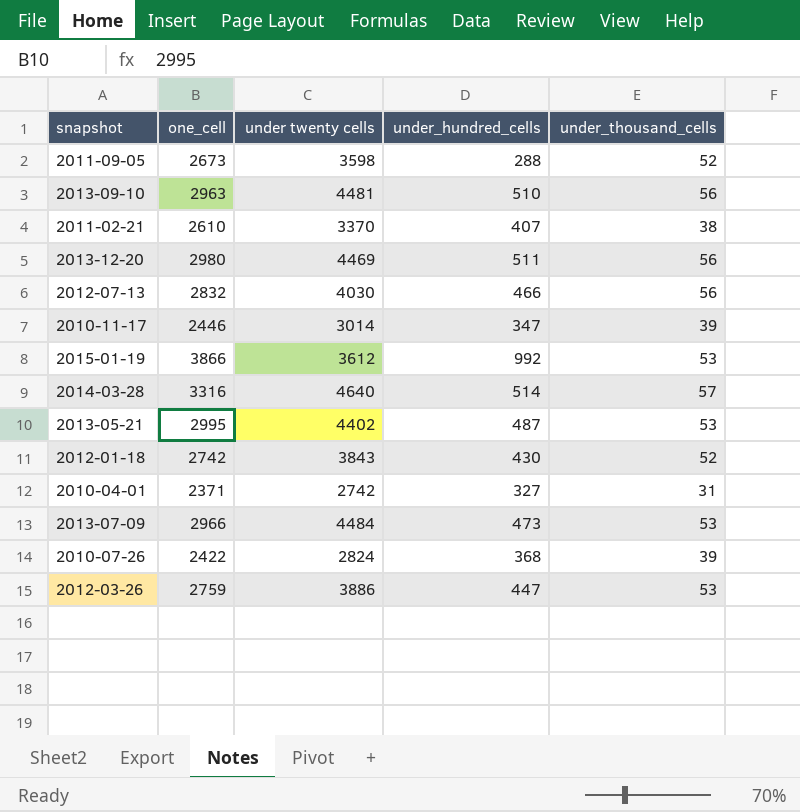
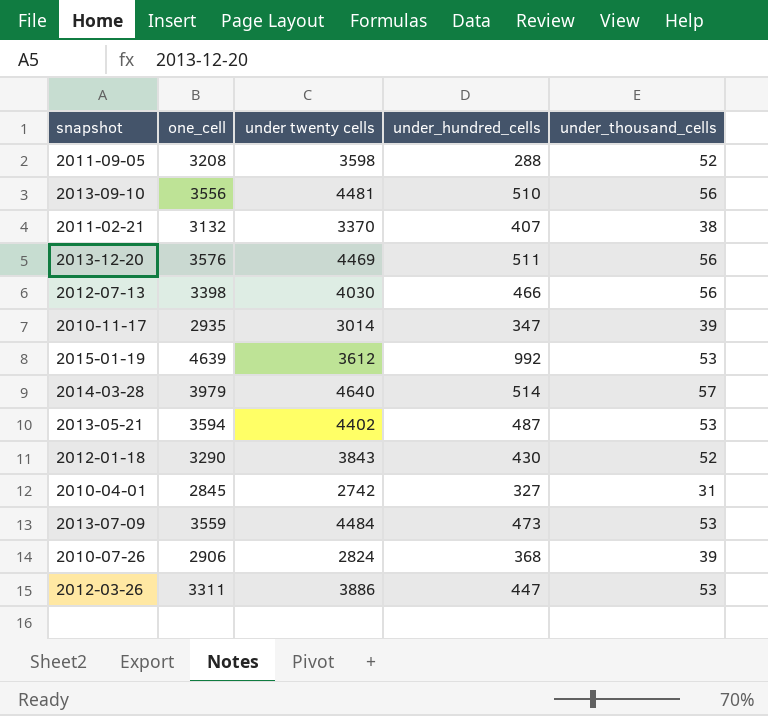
2011-09-05 | one_cell: 2673 -> 3208
2013-09-10 | one_cell: 2963 -> 3556
2011-02-21 | one_cell: 2610 -> 3132
2013-12-20 | one_cell: 2980 -> 3576
2012-07-13 | one_cell: 2832 -> 3398
2010-11-17 | one_cell: 2446 -> 2935
2015-01-19 | one_cell: 3866 -> 4639
2014-03-28 | one_cell: 3316 -> 3979
2013-05-21 | one_cell: 2995 -> 3594
2012-01-18 | one_cell: 2742 -> 3290
2010-04-01 | one_cell: 2371 -> 2845
2013-07-09 | one_cell: 2966 -> 3559
2010-07-26 | one_cell: 2422 -> 2906
2012-03-26 | one_cell: 2759 -> 3311

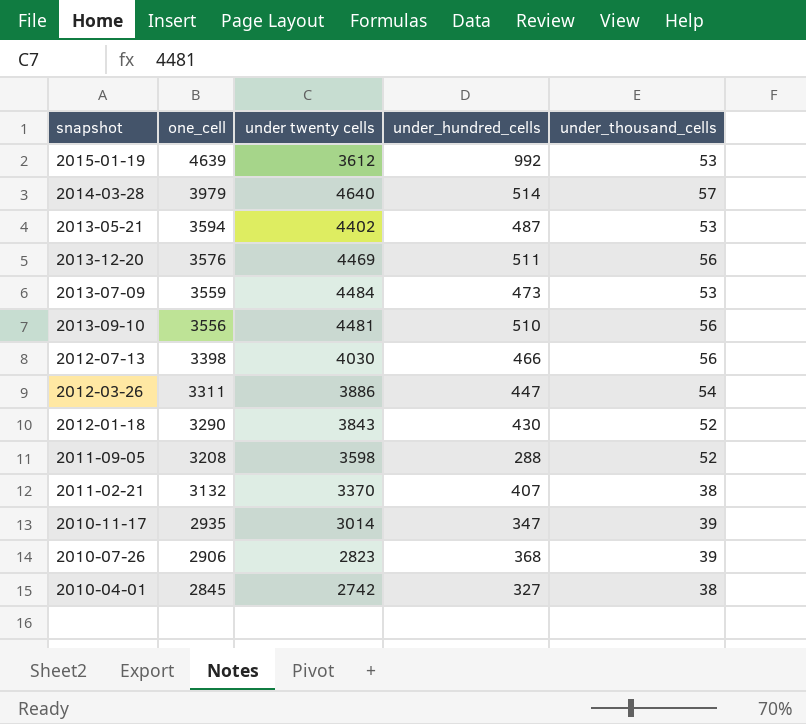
row order: none -> one_cell descending
2012-03-26 | under_thousand_cells: 53 -> 54
2010-07-26 | under twenty cells: 2824 -> 2823
2010-04-01 | under_thousand_cells: 31 -> 38

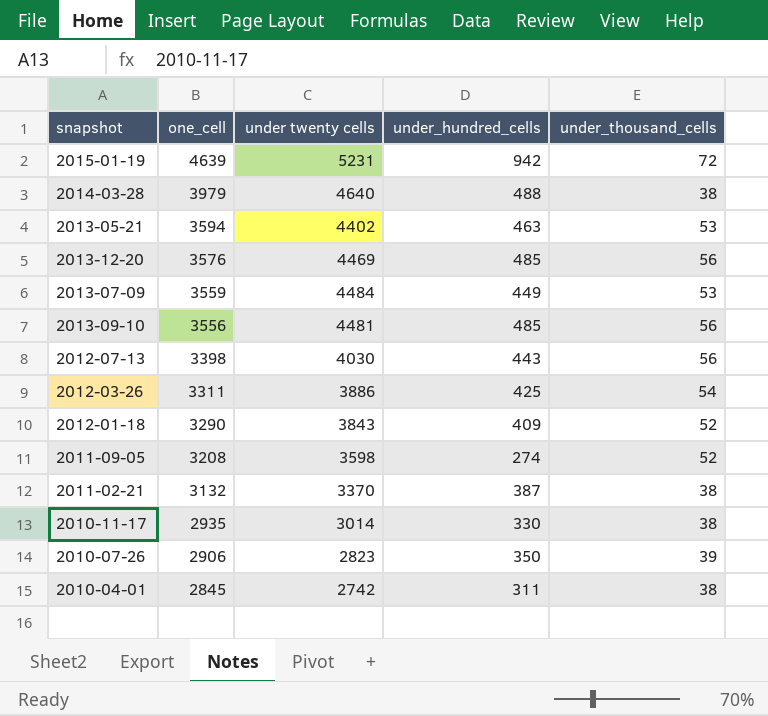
2015-01-19 | under twenty cells: 3612 -> 5231
2015-01-19 | under_hundred_cells: 992 -> 942
2015-01-19 | under_thousand_cells: 53 -> 72
2014-03-28 | under_hundred_cells: 514 -> 488
2014-03-28 | under_thousand_cells: 57 -> 38
2013-05-21 | under_hundred_cells: 487 -> 463
2013-12-20 | under_hundred_cells: 511 -> 485
2013-07-09 | under_hundred_cells: 473 -> 449
2013-09-10 | under_hundred_cells: 510 -> 485
2012-07-13 | under_hundred_cells: 466 -> 443
2012-03-26 | under_hundred_cells: 447 -> 425
2012-01-18 | under_hundred_cells: 430 -> 409
2011-09-05 | under_hundred_cells: 288 -> 274
2011-02-21 | under_hundred_cells: 407 -> 387
2010-11-17 | under_hundred_cells: 347 -> 330
2010-11-17 | under_thousand_cells: 39 -> 38
2010-07-26 | under_hundred_cells: 368 -> 350
2010-04-01 | under_hundred_cells: 327 -> 311

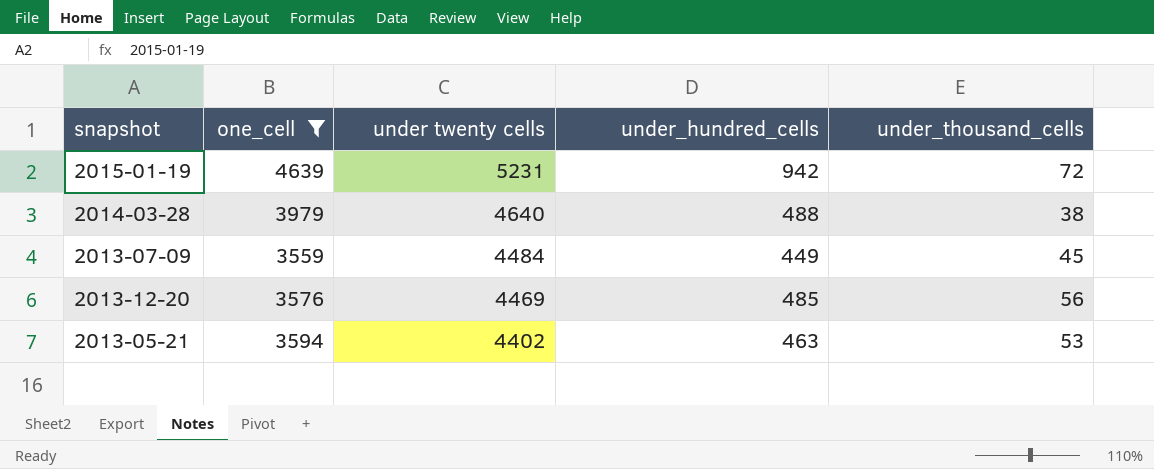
filter: none -> one_cell >= 3559
row order: one_cell descending -> under twenty cells descending
2013-07-09 | under_thousand_cells: 53 -> 45

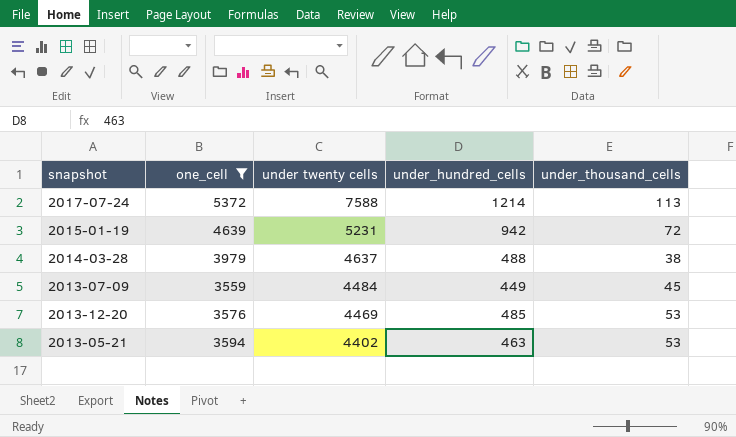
row 2017-07-24: none -> 5372 | 7588 | 1214 | 113
2014-03-28 | under twenty cells: 4640 -> 4637
2013-12-20 | under_thousand_cells: 56 -> 53

